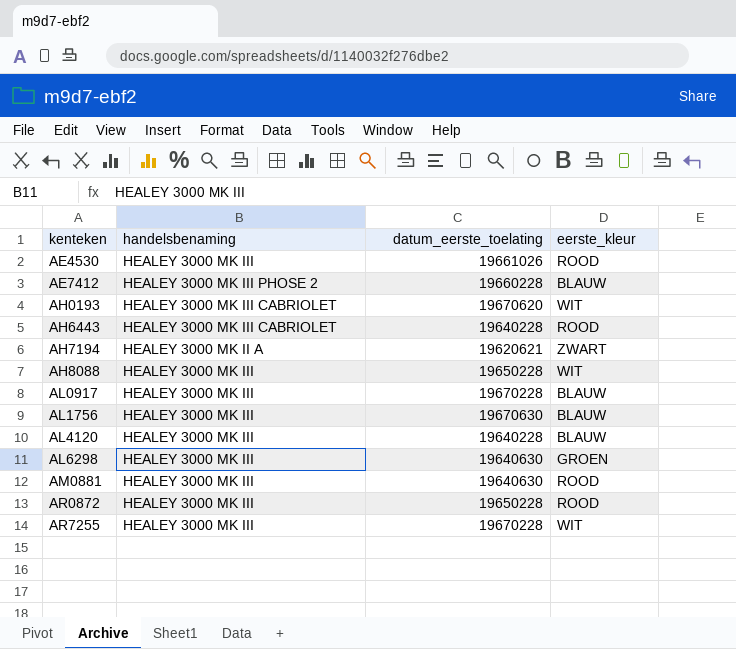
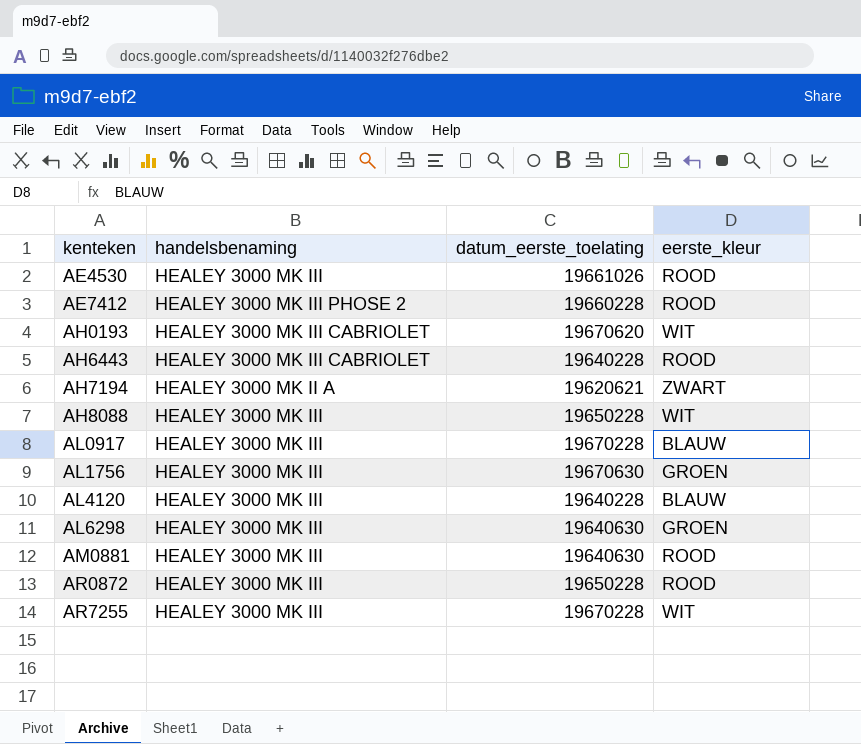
AE7412 | eerste_kleur: BLAUW -> ROOD
AL1756 | eerste_kleur: BLAUW -> GROEN

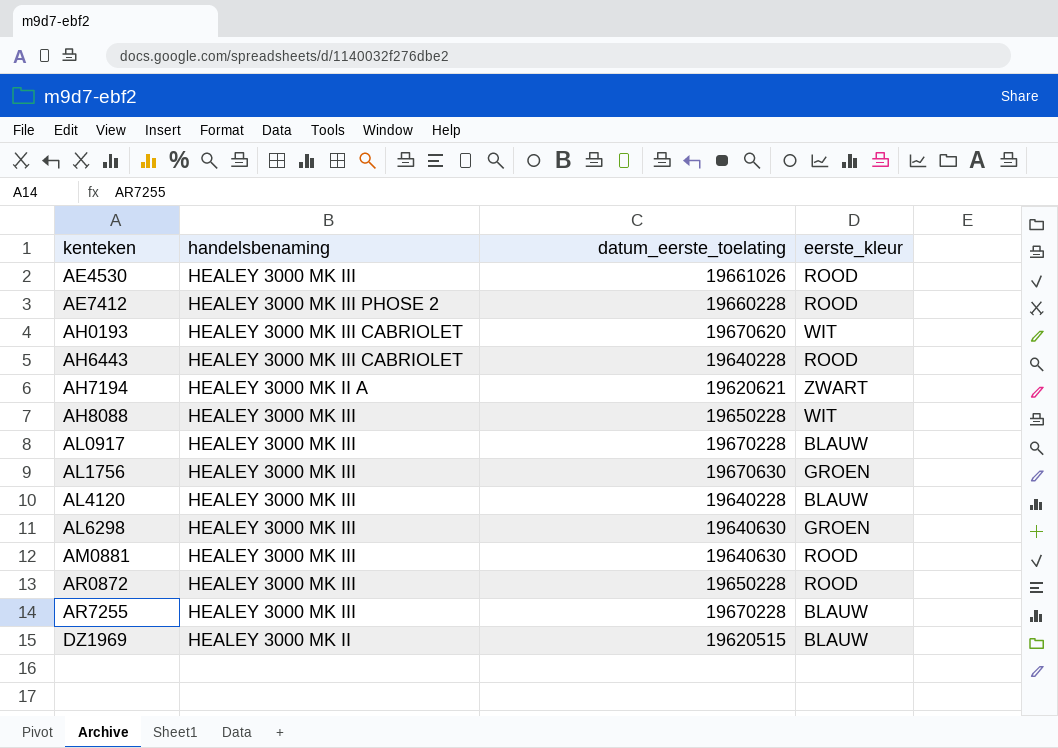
AR7255 | eerste_kleur: WIT -> BLAUW
row DZ1969: none -> HEALEY 3000 MK II | 19620515 | BLAUW

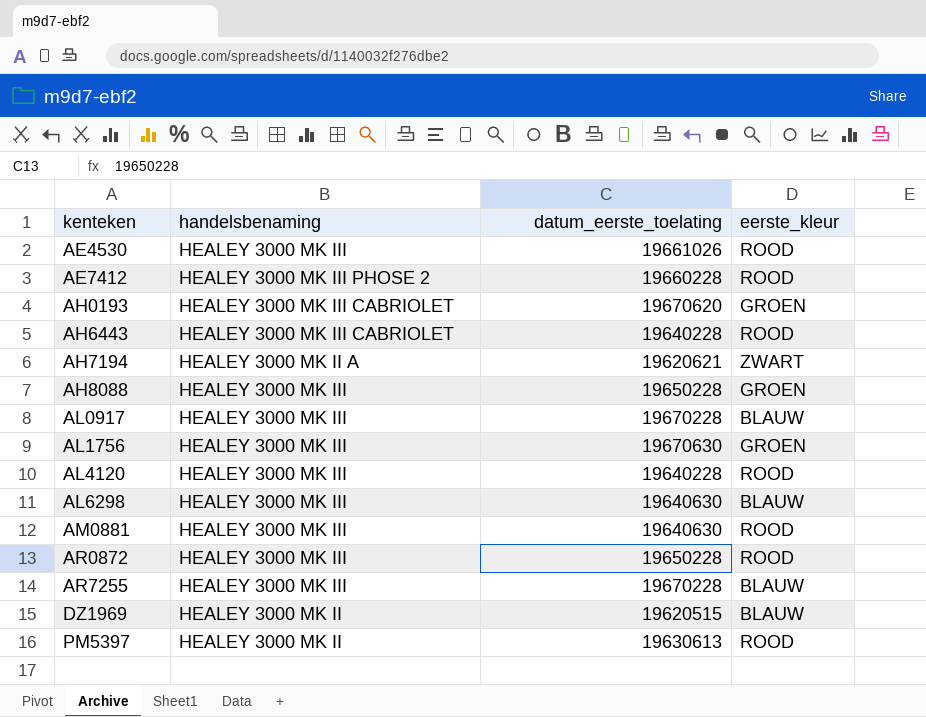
AH0193 | eerste_kleur: WIT -> GROEN
AH8088 | eerste_kleur: WIT -> GROEN
AL4120 | eerste_kleur: BLAUW -> ROOD
AL6298 | eerste_kleur: GROEN -> BLAUW
row PM5397: none -> HEALEY 3000 MK II | 19630613 | ROOD

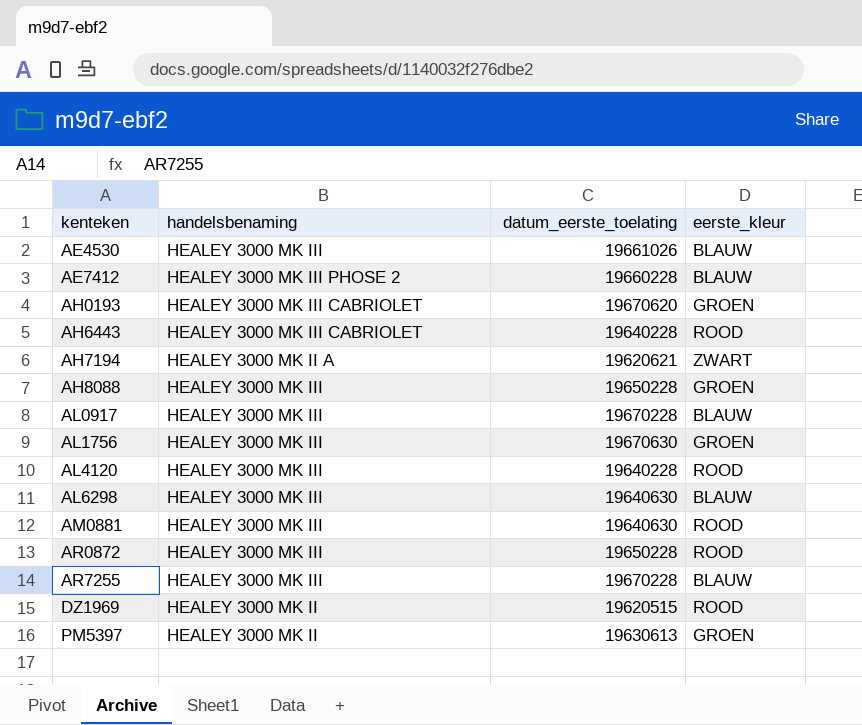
AE4530 | eerste_kleur: ROOD -> BLAUW
AE7412 | eerste_kleur: ROOD -> BLAUW
DZ1969 | eerste_kleur: BLAUW -> ROOD
PM5397 | eerste_kleur: ROOD -> GROEN

